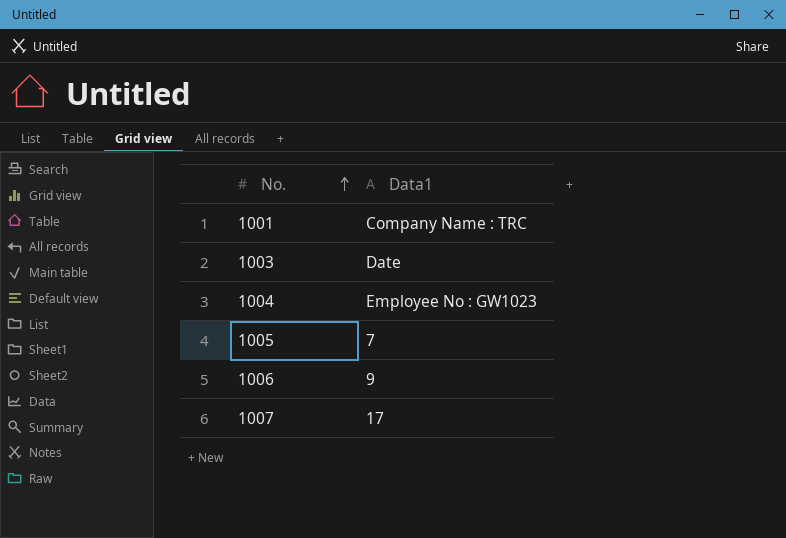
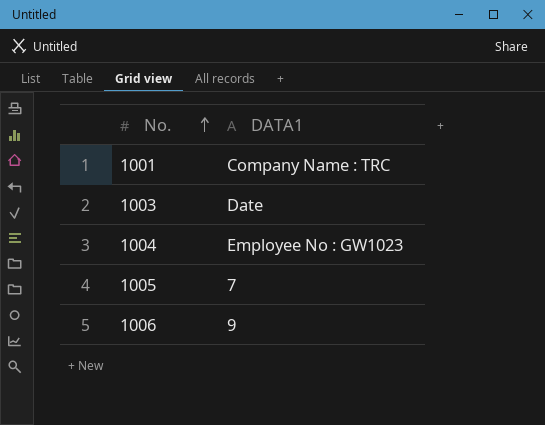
column name: Data1 -> DATA1
row 1007: 17 -> none

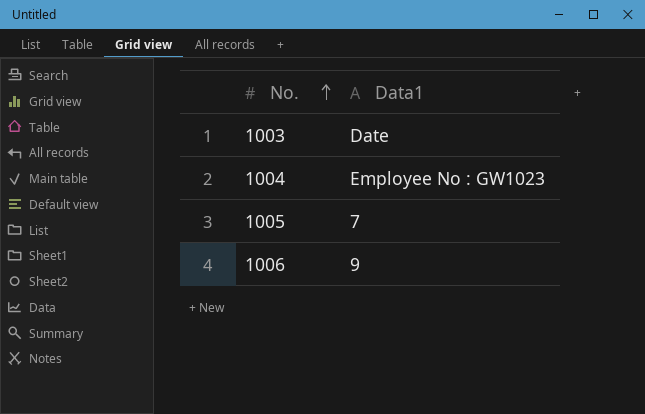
column name: DATA1 -> Data1
row 1001: Company Name : TRC -> none

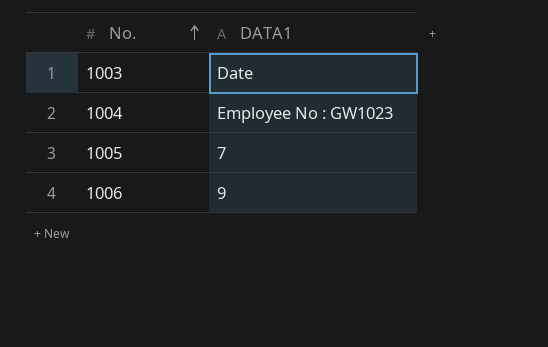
column name: Data1 -> DATA1

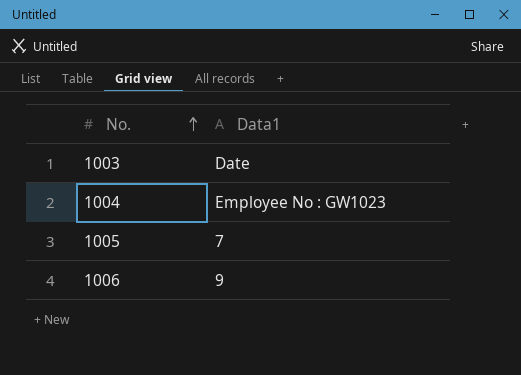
column name: DATA1 -> Data1

